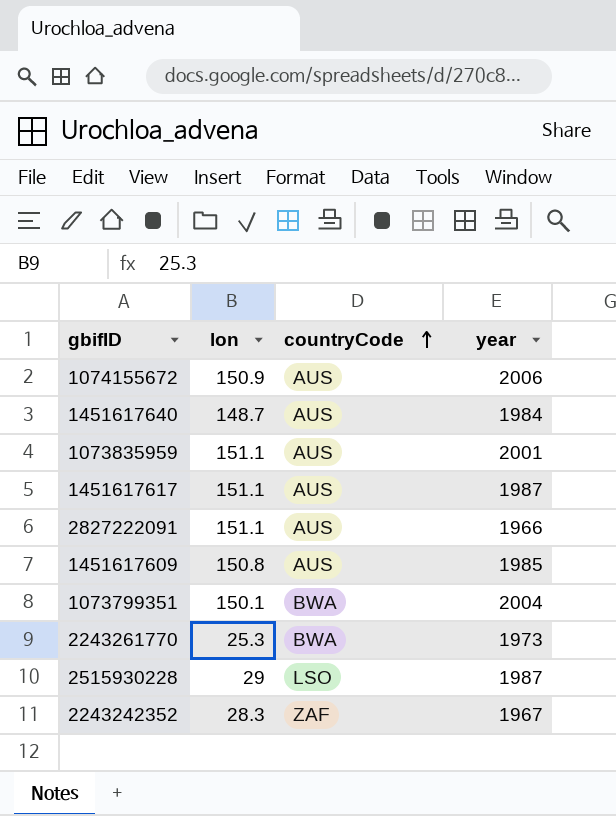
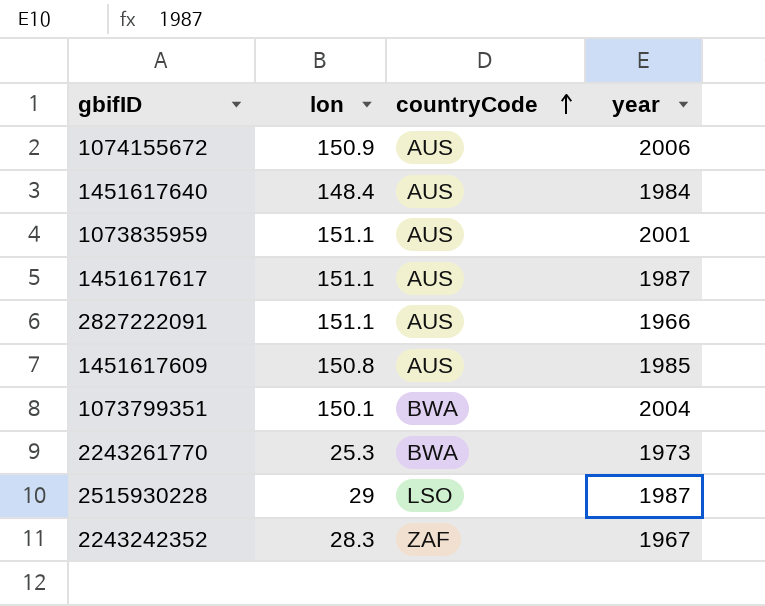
1451617640 | lon: 148.7 -> 148.4

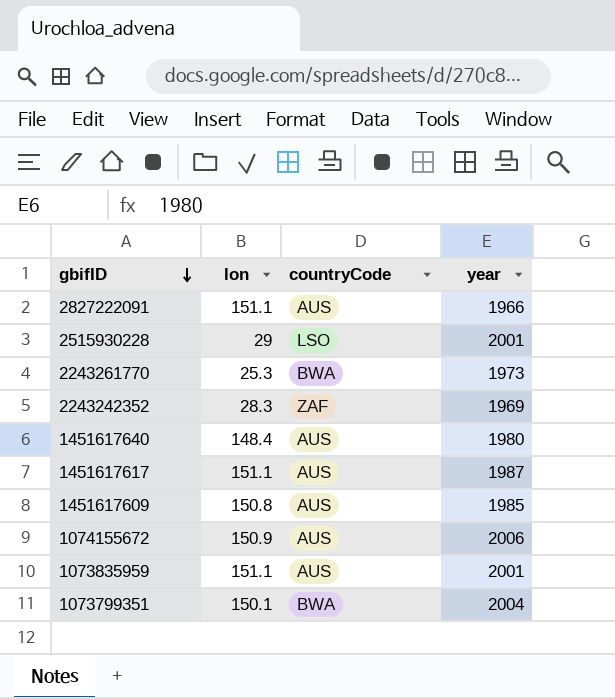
row order: countryCode ascending -> gbifID descending
2515930228 | year: 1987 -> 2001
2243242352 | year: 1967 -> 1969
1451617640 | year: 1984 -> 1980

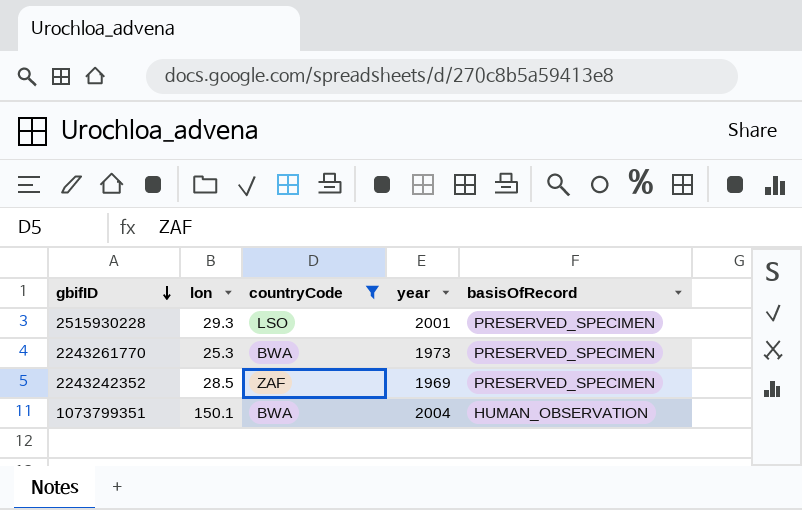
filter: none -> countryCode != AUS
column basisOfRecord | position: none -> 5
2515930228 | lon: 29 -> 29.3
2243242352 | lon: 28.3 -> 28.5

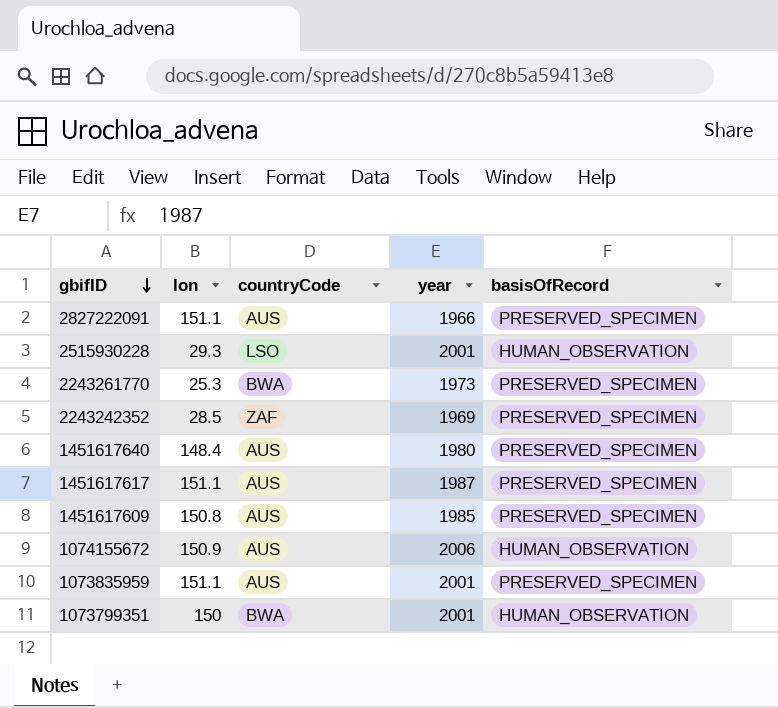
filter: countryCode != AUS -> none
2515930228 | basisOfRecord: PRESERVED_SPECIMEN -> HUMAN_OBSERVATION
1073799351 | lon: 150.1 -> 150
1073799351 | year: 2004 -> 2001

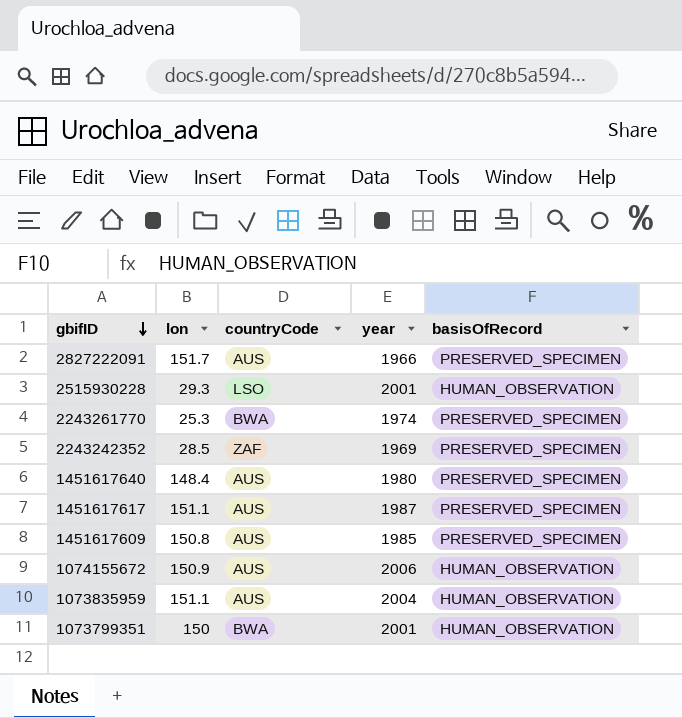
2827222091 | lon: 151.1 -> 151.7
2243261770 | year: 1973 -> 1974
1073835959 | year: 2001 -> 2004
1073835959 | basisOfRecord: PRESERVED_SPECIMEN -> HUMAN_OBSERVATION

